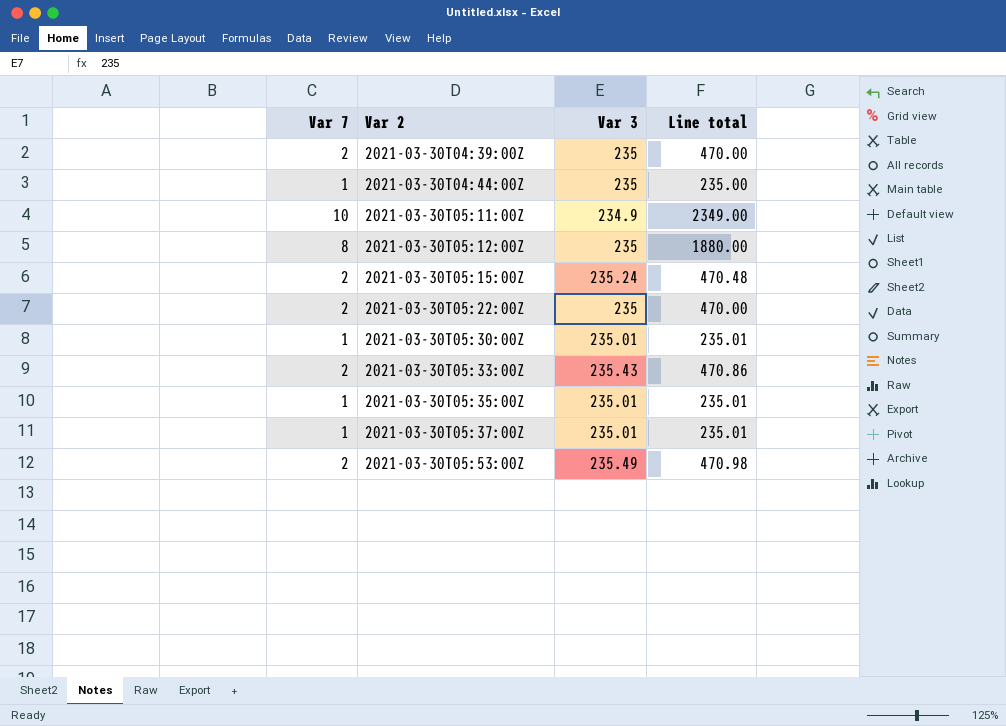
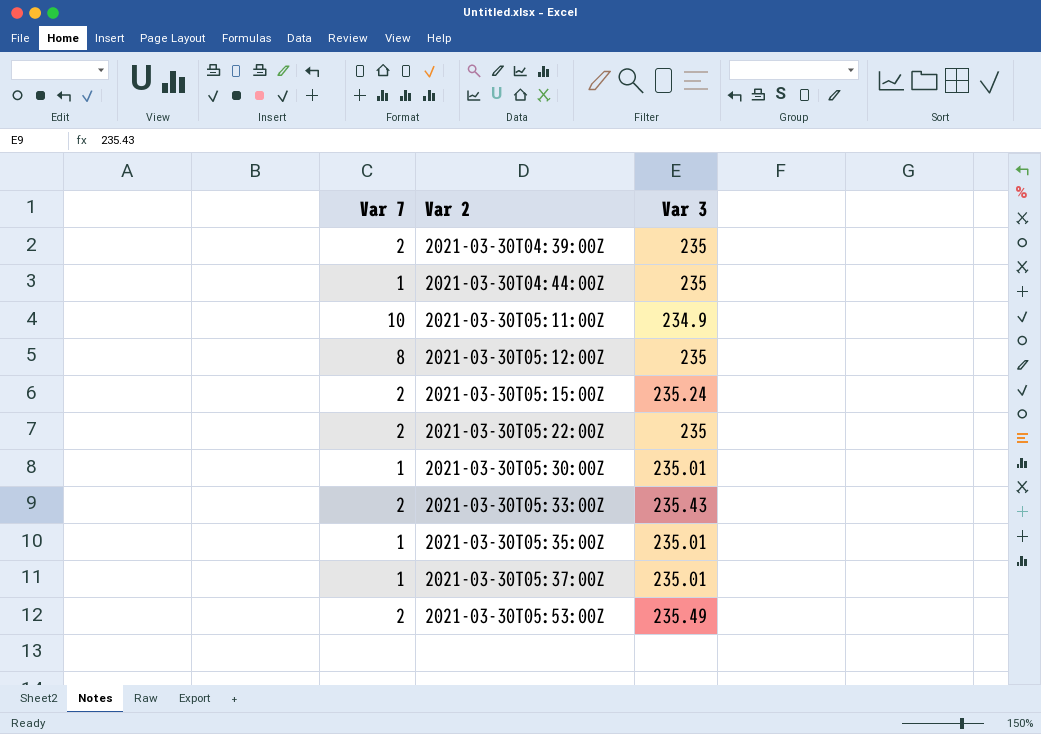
column Line total | formula: [Var 7] * [Var 3] -> none

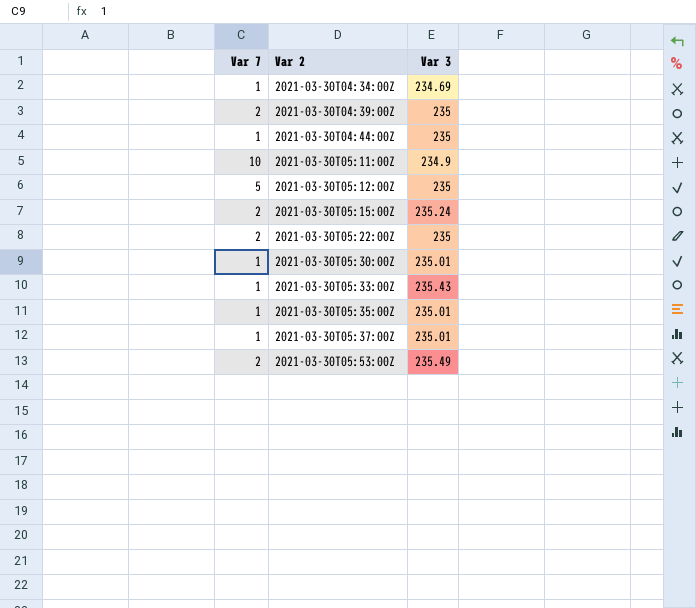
row 2021-03-30T04:34:00Z: none -> 1 | 234.69
2021-03-30T05:12:00Z | Var 7: 8 -> 5
2021-03-30T05:33:00Z | Var 7: 2 -> 1

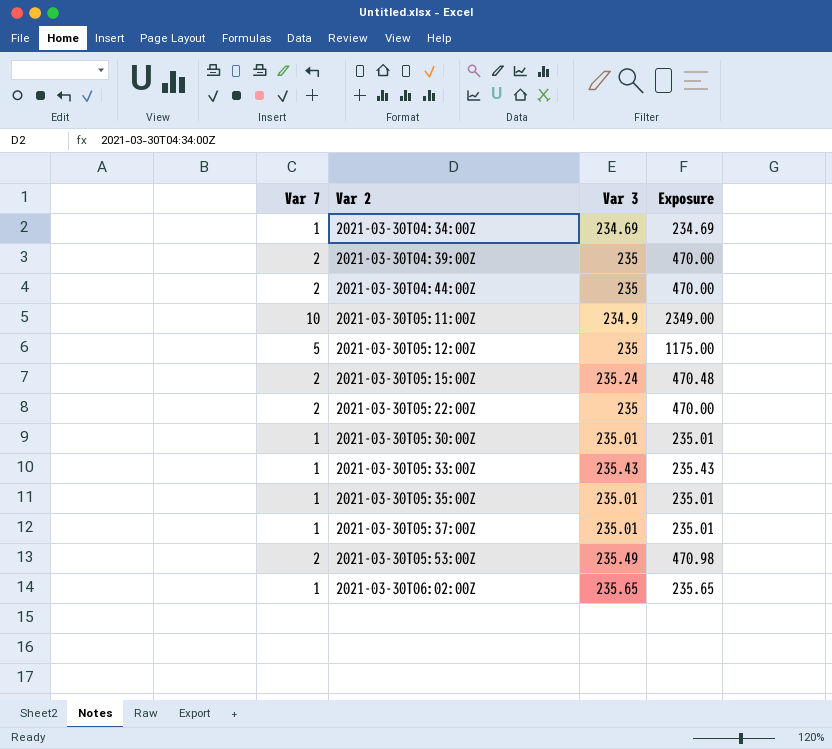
column Exposure | formula: none -> [Var 7] * [Var 3]
2021-03-30T04:44:00Z | Var 7: 1 -> 2
row 2021-03-30T06:02:00Z: none -> 1 | 235.65 | 235.65

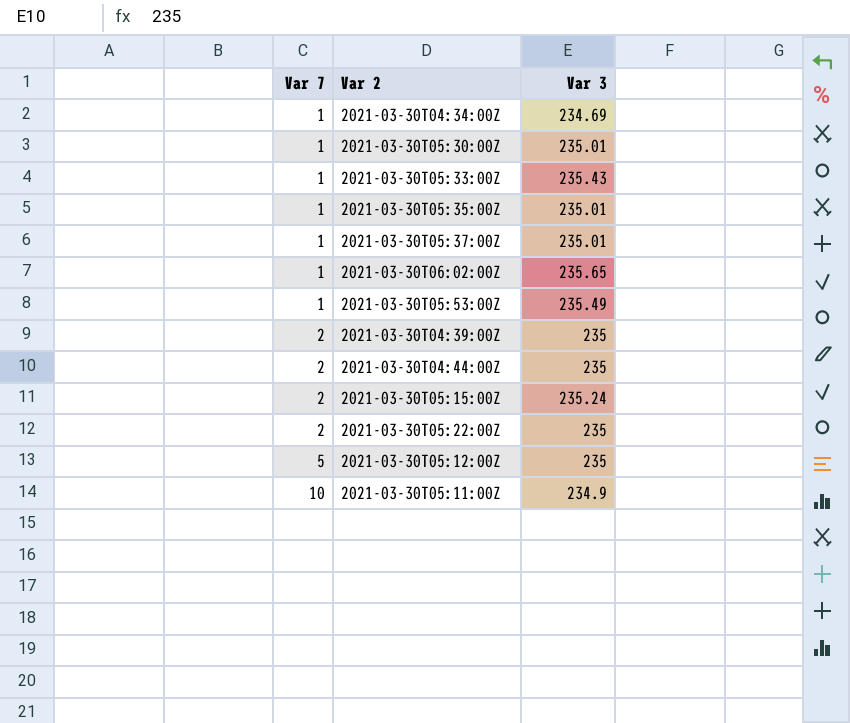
row order: Var 2 ascending -> Var 7 ascending
column Exposure | formula: [Var 7] * [Var 3] -> none
2021-03-30T05:53:00Z | Var 7: 2 -> 1

